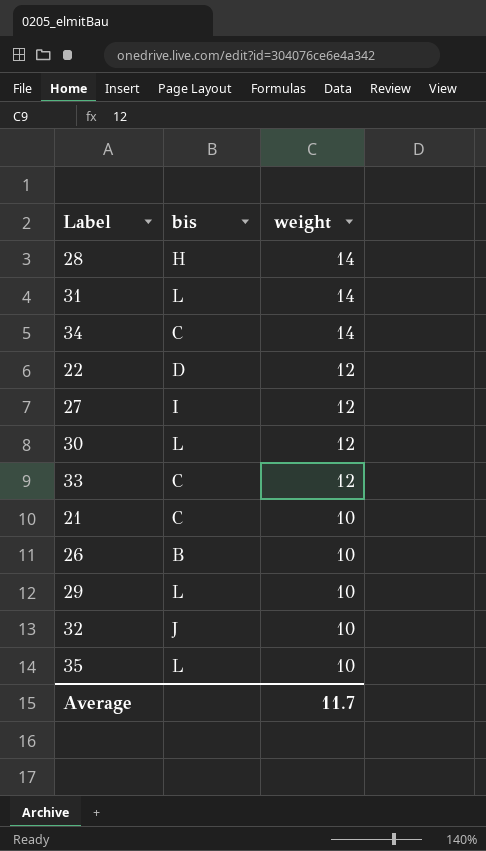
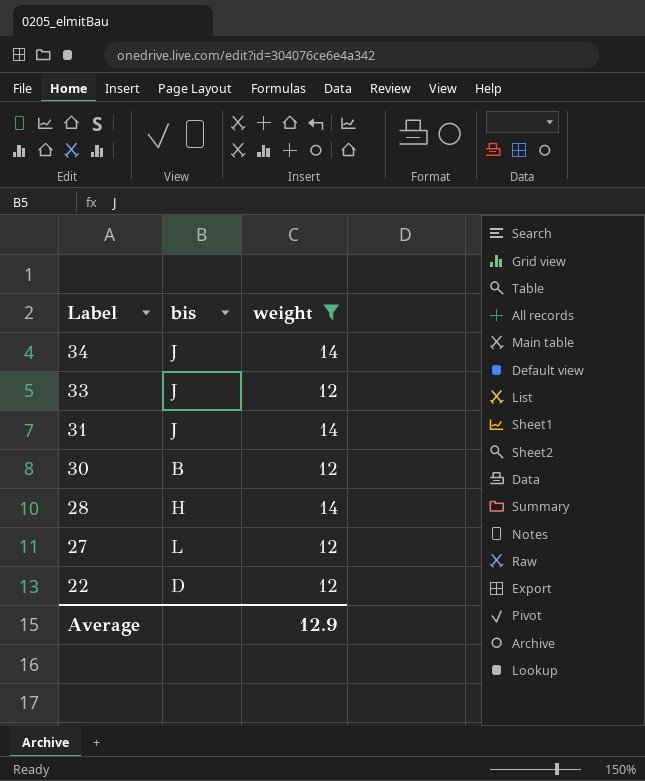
filter: none -> weight != 10
row order: weight descending -> Label descending
34 | bis: C -> J
33 | bis: C -> J
31 | bis: L -> J
30 | bis: L -> B
27 | bis: I -> L
Average | weight: 11.7 -> 12.9

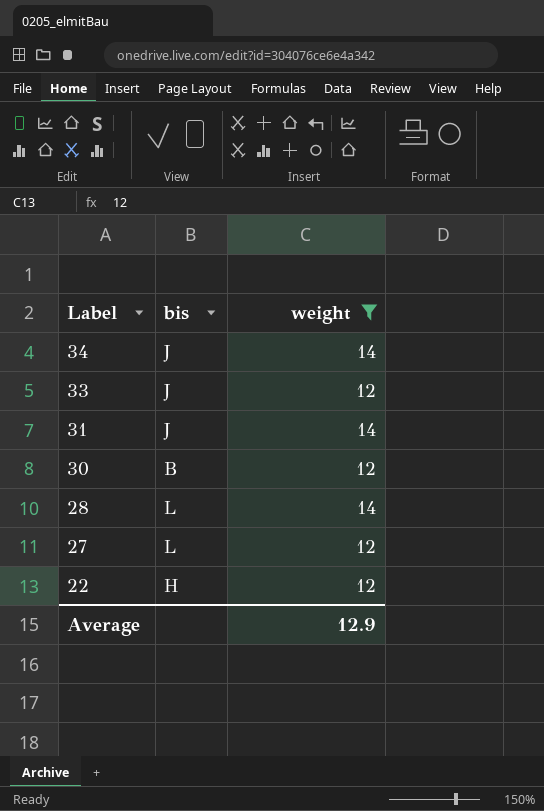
28 | bis: H -> L
22 | bis: D -> H

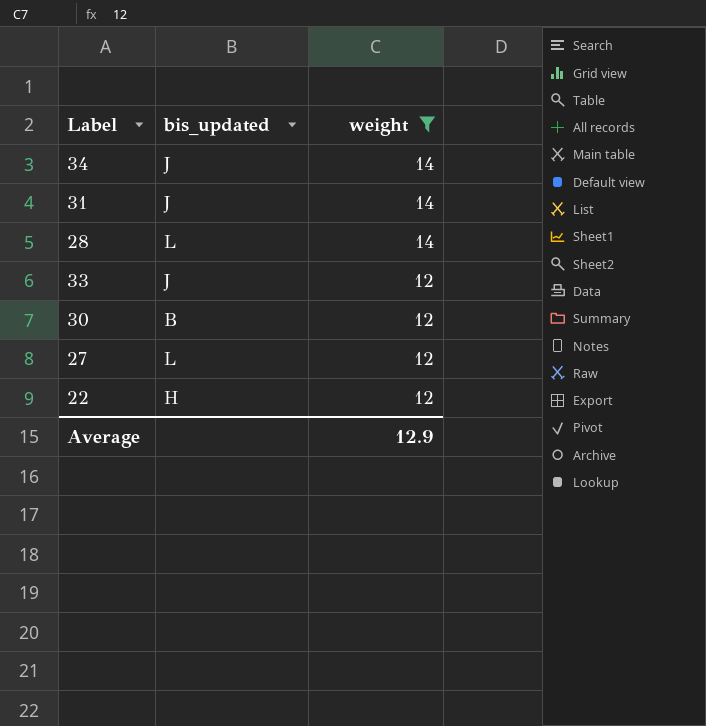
row order: Label descending -> weight descending
column name: bis -> bis_updated

